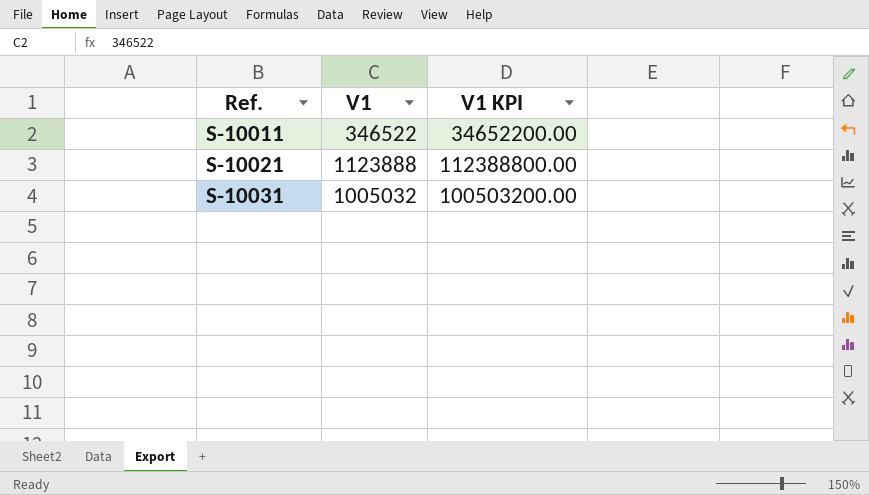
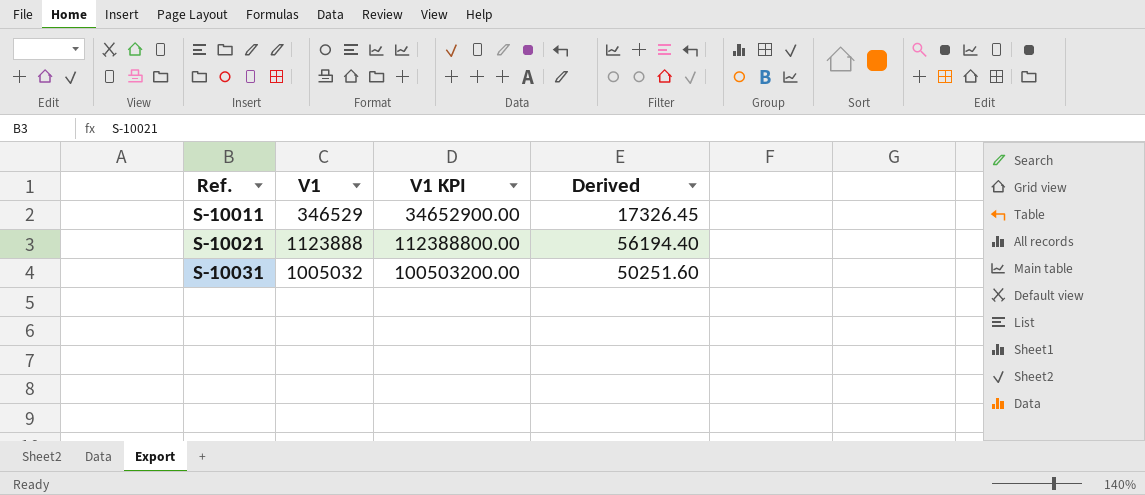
column Derived | formula: none -> [V1] * 0.05
S-10011 | V1: 346522 -> 346529
S-10011 | V1 KPI: 34652200.00 -> 34652900.00

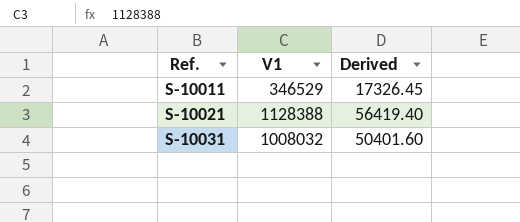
column V1 KPI | formula: [V1] * 100 -> none
S-10021 | V1: 1123888 -> 1128388
S-10021 | Derived: 56194.40 -> 56419.40
S-10031 | V1: 1005032 -> 1008032
S-10031 | Derived: 50251.60 -> 50401.60

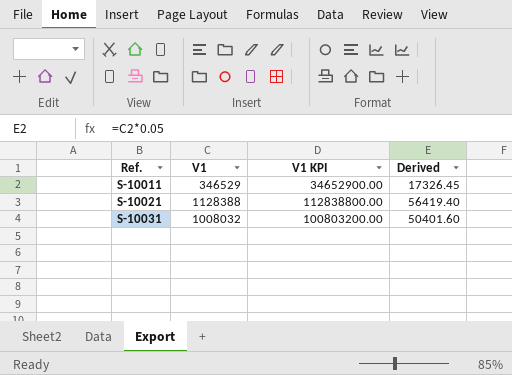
column V1 KPI | formula: none -> [V1] * 100

